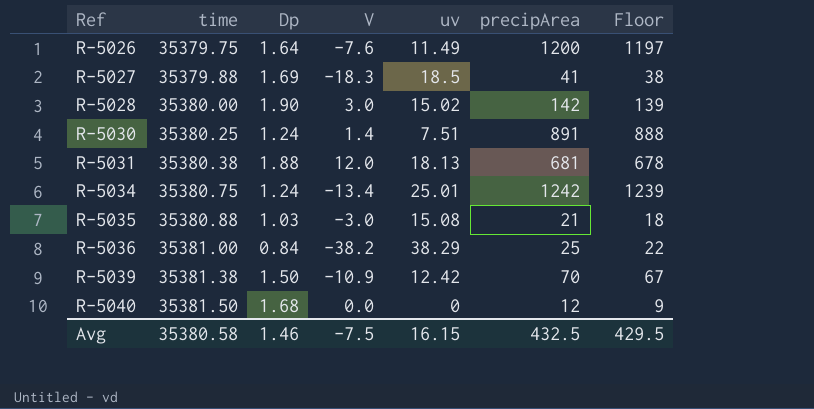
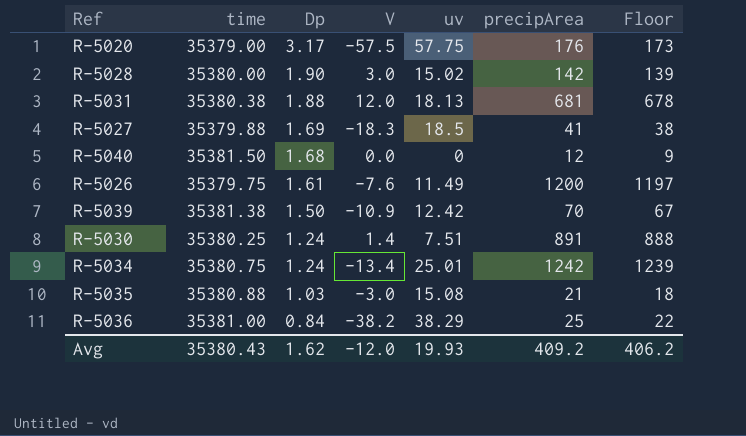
row order: Ref ascending -> Dp descending
row R-5020: none -> 35379.00 | 3.17 | -57.5 | 57.75 | 176 | 173
R-5026 | Dp: 1.64 -> 1.61
Avg | time: 35380.58 -> 35380.43
Avg | Dp: 1.46 -> 1.62
Avg | V: -7.5 -> -12.0
Avg | uv: 16.15 -> 19.93
Avg | precipArea: 432.5 -> 409.2
Avg | Floor: 429.5 -> 406.2

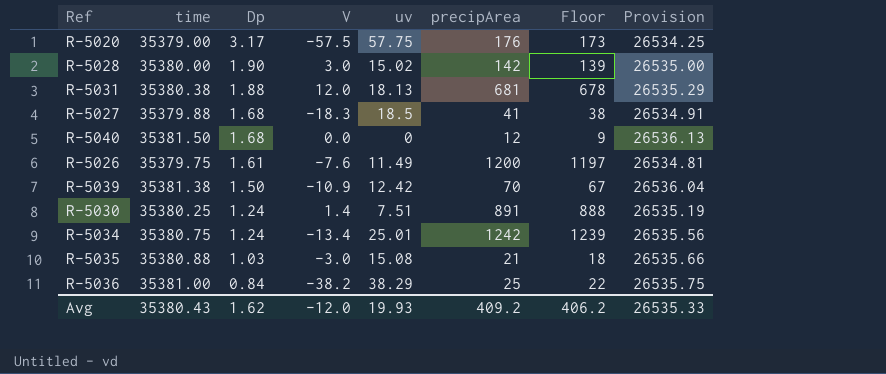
column Provision | formula: none -> [time] * 0.75
R-5027 | Dp: 1.69 -> 1.68

